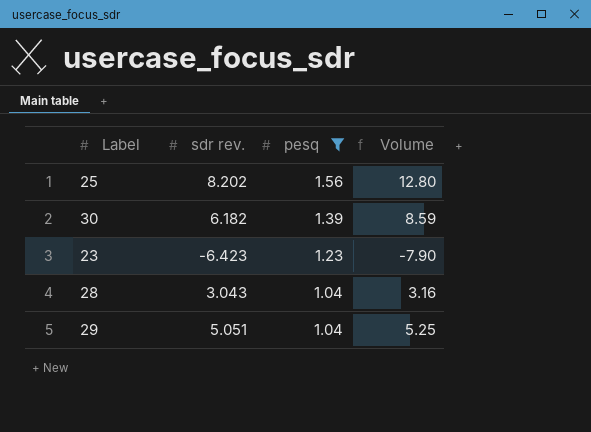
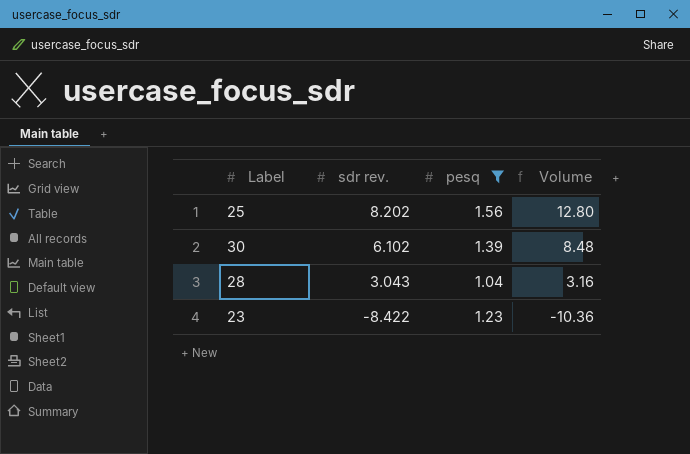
row order: pesq descending -> sdr rev. descending
row 29: 5.051 | 1.04 | 5.25 -> none
30 | sdr rev.: 6.182 -> 6.102
30 | Volume: 8.59 -> 8.48
23 | sdr rev.: -6.423 -> -8.422
23 | Volume: -7.90 -> -10.36

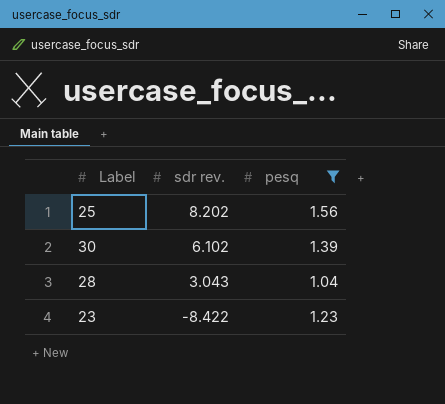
column Volume | formula: [sdr rev.] * [pesq] -> none

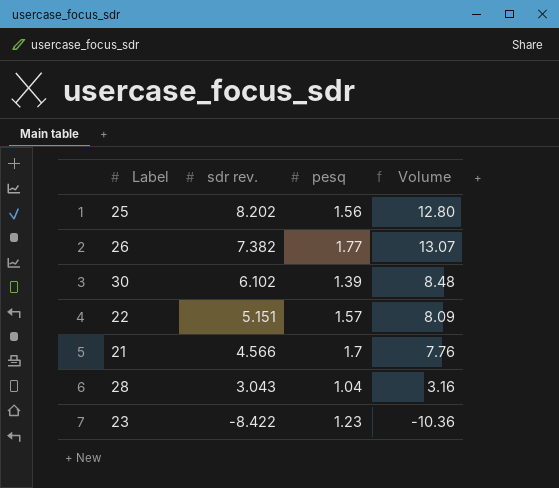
filter: pesq <= 1.56 -> none
column Volume | formula: none -> [sdr rev.] * [pesq]

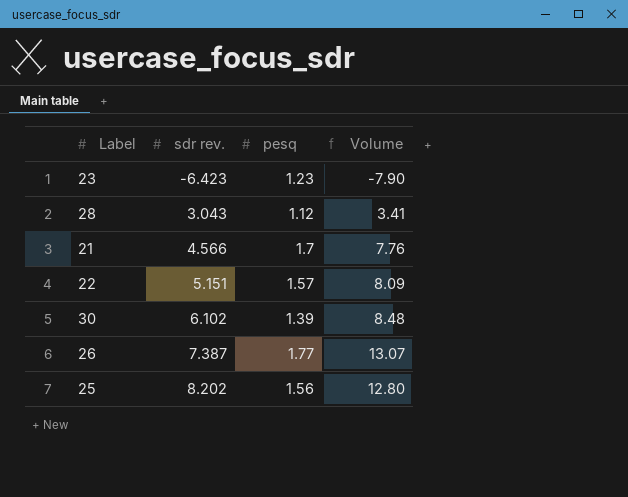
row order: sdr rev. descending -> sdr rev. ascending
23 | sdr rev.: -8.422 -> -6.423
23 | Volume: -10.36 -> -7.90
28 | pesq: 1.04 -> 1.12
28 | Volume: 3.16 -> 3.41
26 | sdr rev.: 7.382 -> 7.387

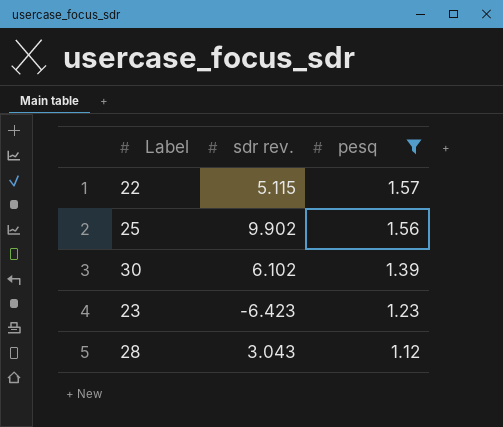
filter: none -> pesq <= 1.57
row order: sdr rev. ascending -> pesq descending
column Volume | formula: [sdr rev.] * [pesq] -> none
22 | sdr rev.: 5.151 -> 5.115
25 | sdr rev.: 8.202 -> 9.902

